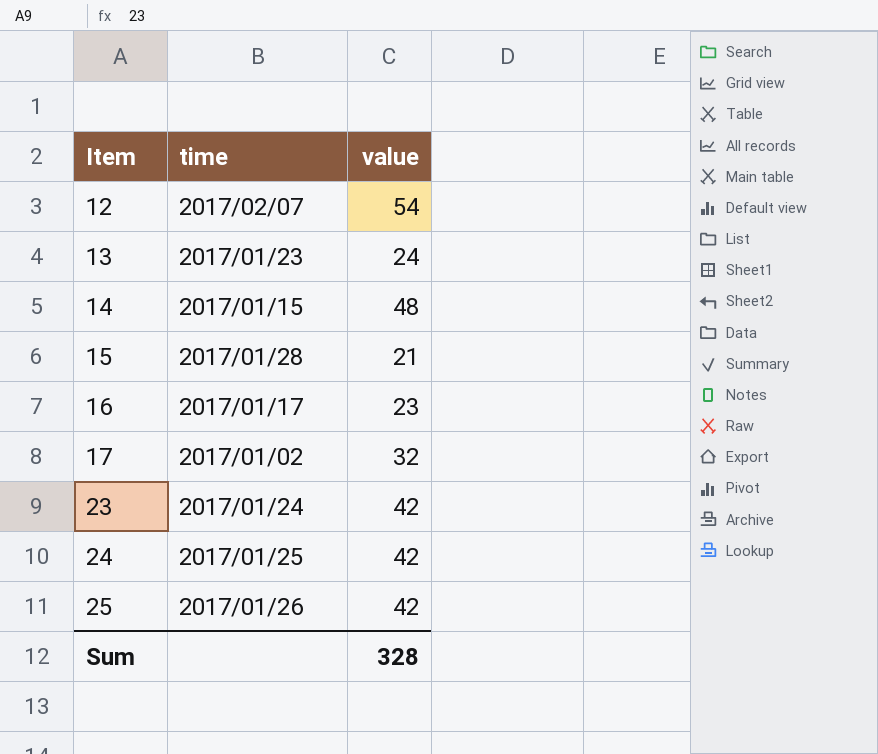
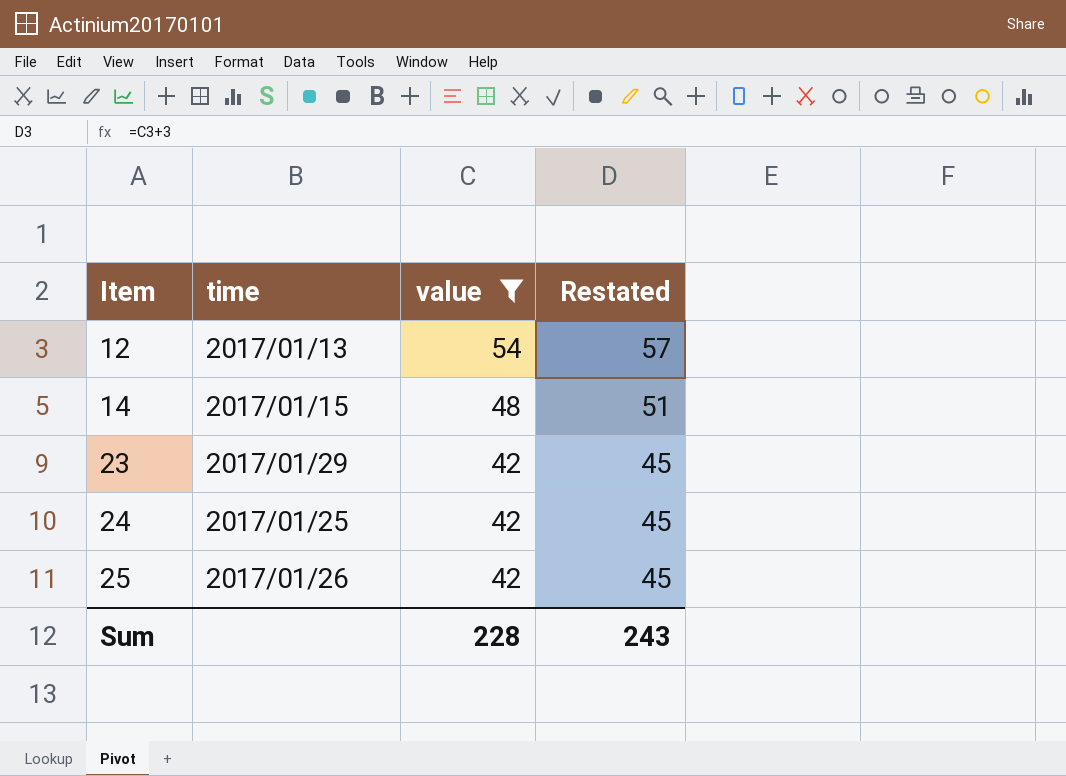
filter: none -> value >= 42
column Restated | formula: none -> [value] + 3
12 | time: 2017/02/07 -> 2017/01/13
23 | time: 2017/01/24 -> 2017/01/29
Sum | value: 328 -> 228

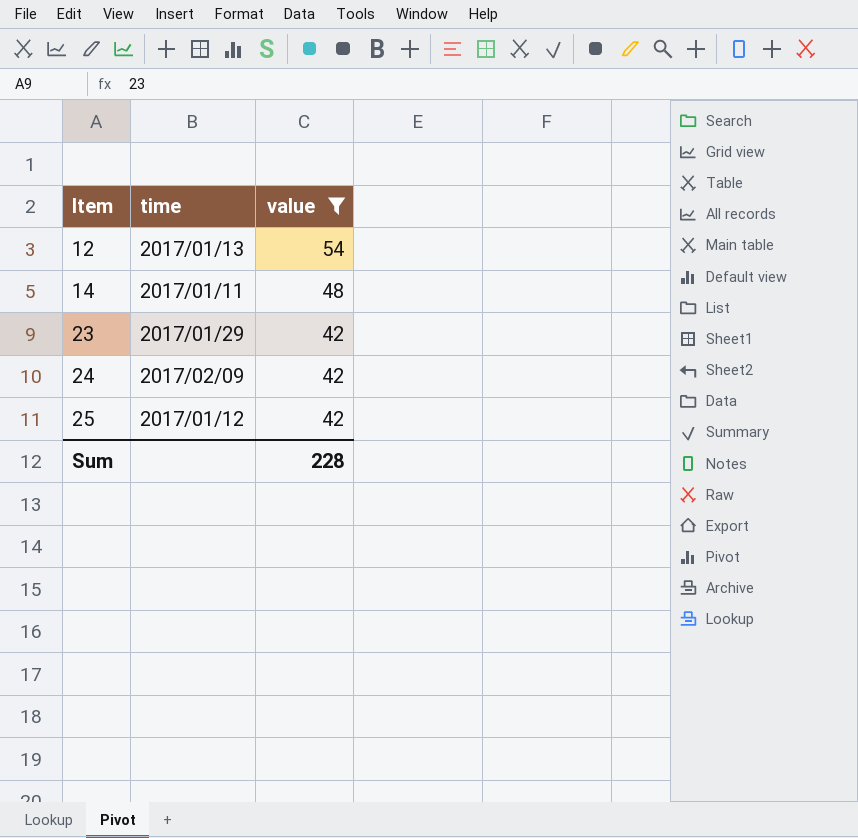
column Restated | formula: [value] + 3 -> none
14 | time: 2017/01/15 -> 2017/01/11
24 | time: 2017/01/25 -> 2017/02/09
25 | time: 2017/01/26 -> 2017/01/12

